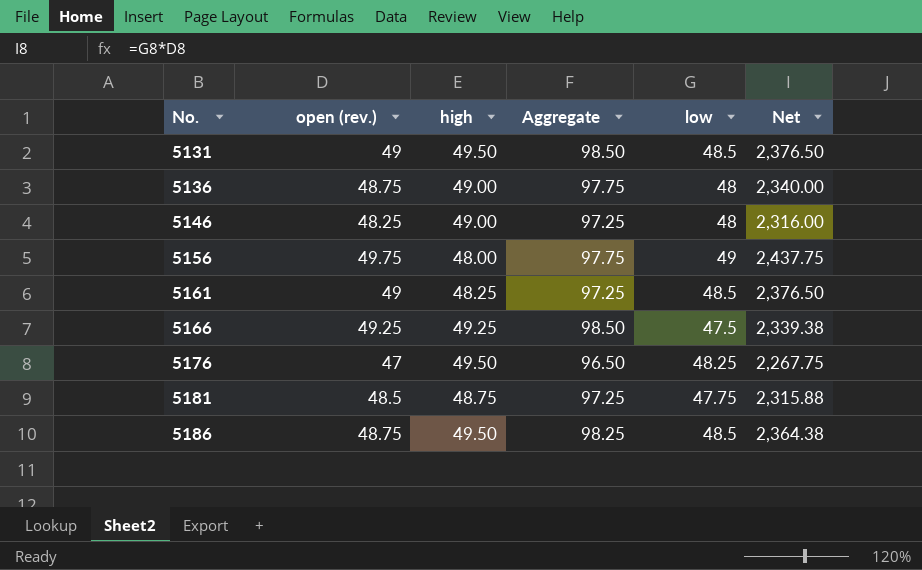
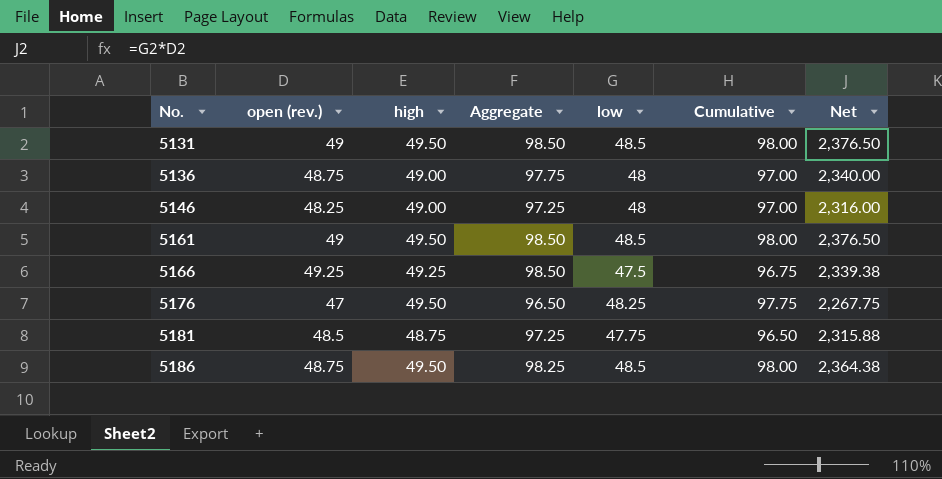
column Cumulative | formula: none -> [high] + [low]
row 5156: 49.75 | 48.00 | 97.75 | 49 | 2,437.75 -> none
5161 | high: 48.25 -> 49.50
5161 | Aggregate: 97.25 -> 98.50

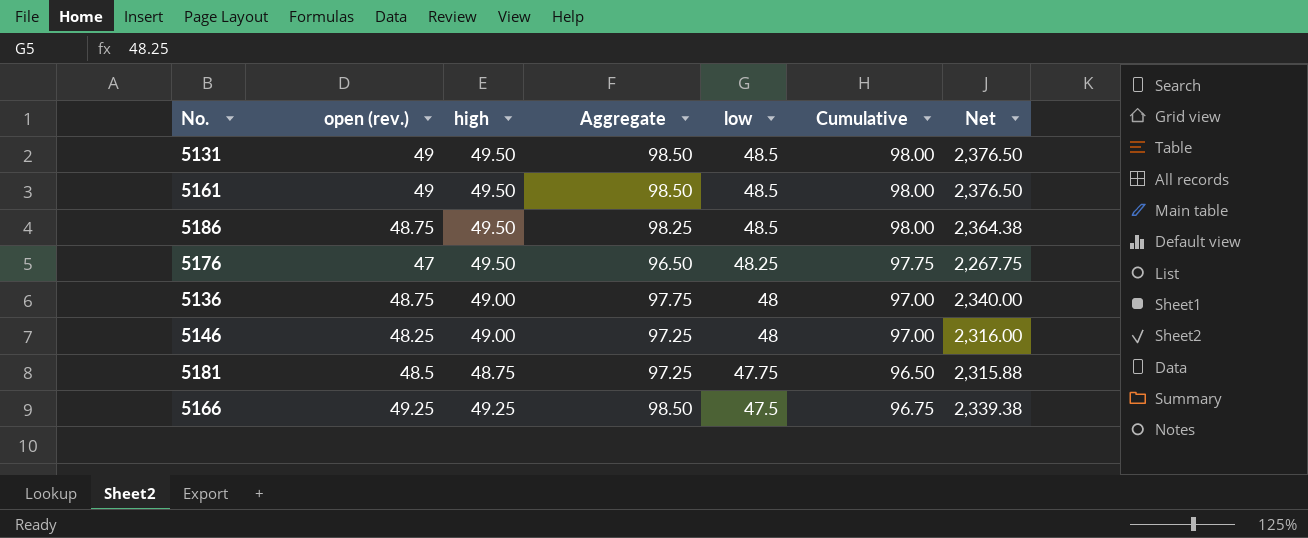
row order: No. ascending -> low descending

